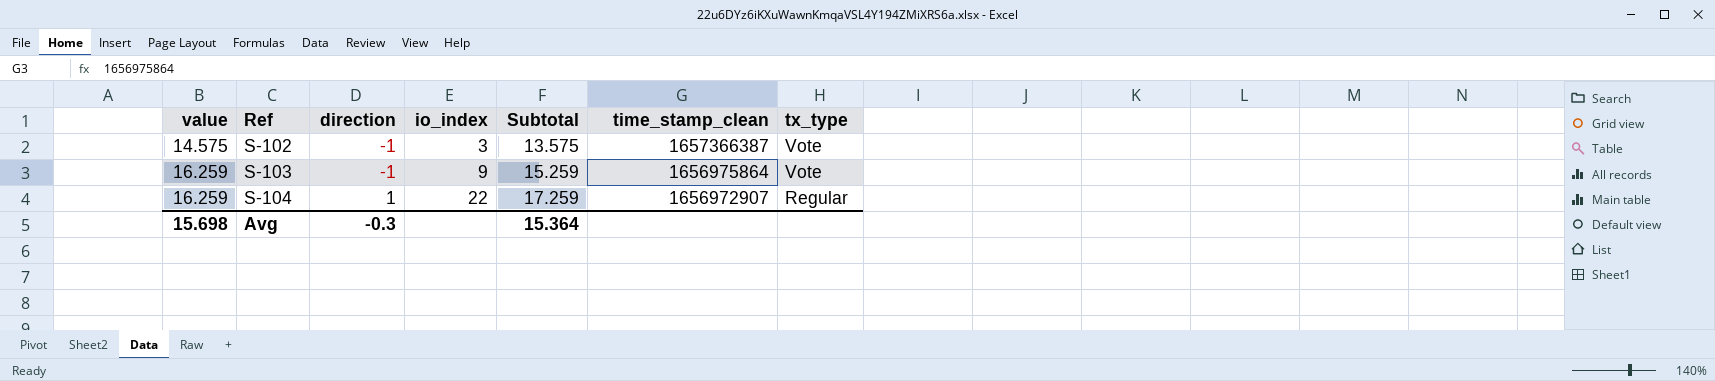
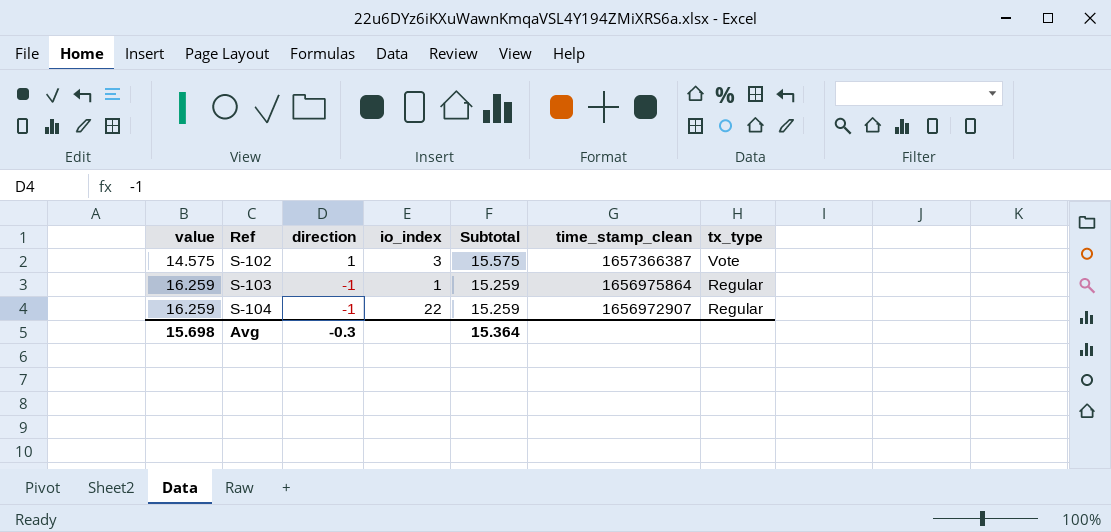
S-102 | direction: -1 -> 1
S-102 | Subtotal: 13.575 -> 15.575
S-103 | io_index: 9 -> 1
S-103 | tx_type: Vote -> Regular
S-104 | direction: 1 -> -1
S-104 | Subtotal: 17.259 -> 15.259

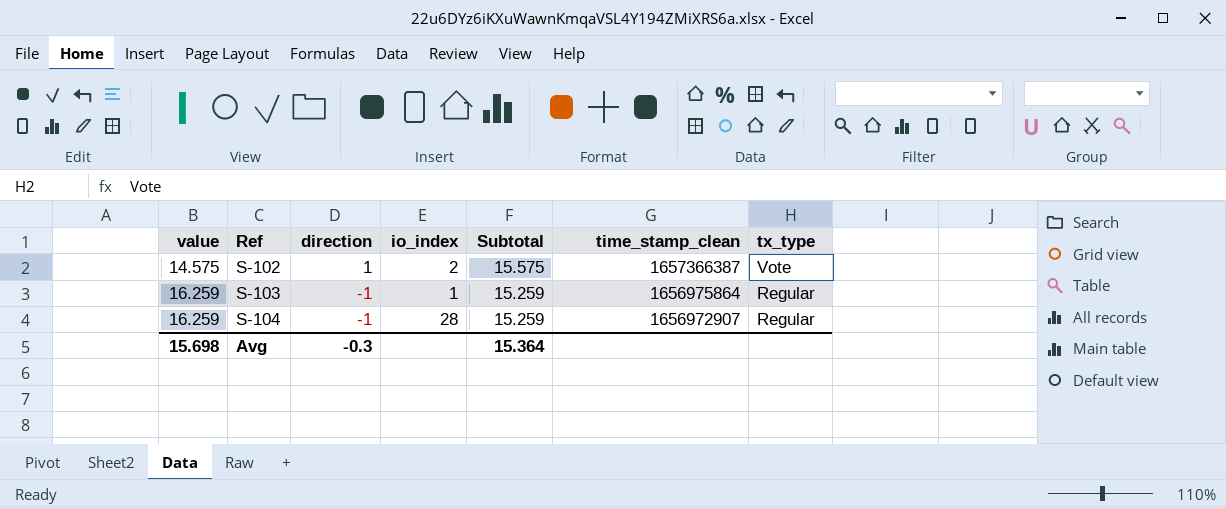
S-102 | io_index: 3 -> 2
S-104 | io_index: 22 -> 28

